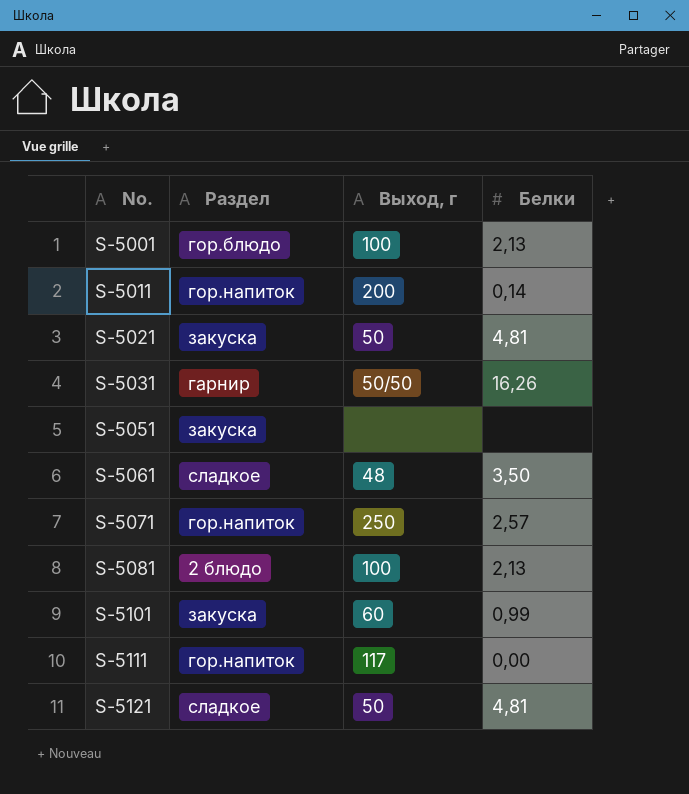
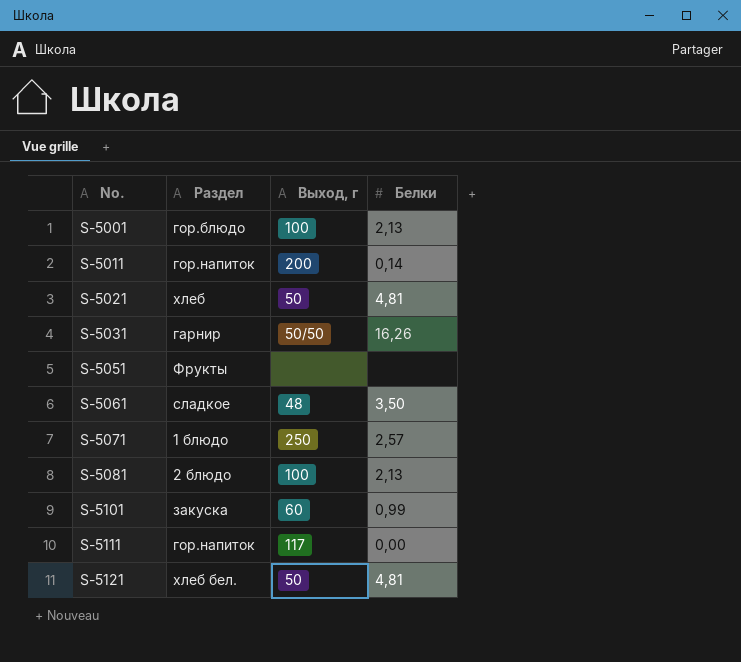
S-5021 | Раздел: закуска -> хлеб
S-5051 | Раздел: закуска -> Фрукты
S-5071 | Раздел: гор.напиток -> 1 блюдо
S-5121 | Раздел: сладкое -> хлеб бел.

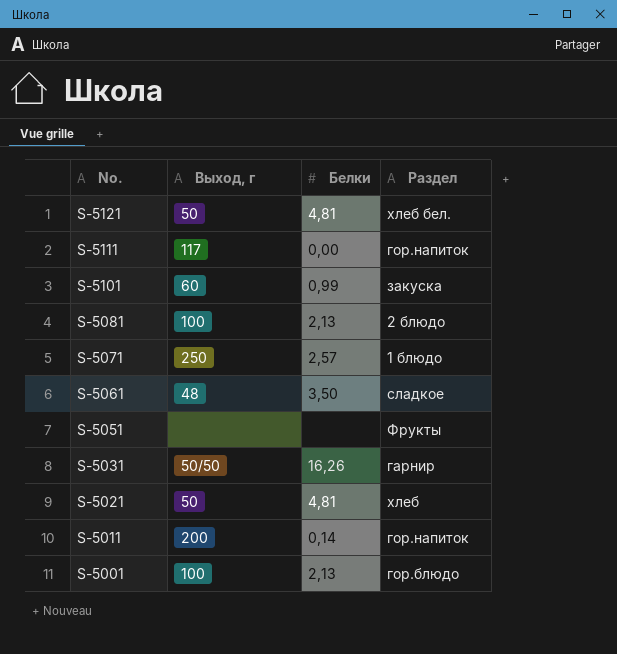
row order: No. ascending -> No. descending
column Раздел | position: 2 -> 4

